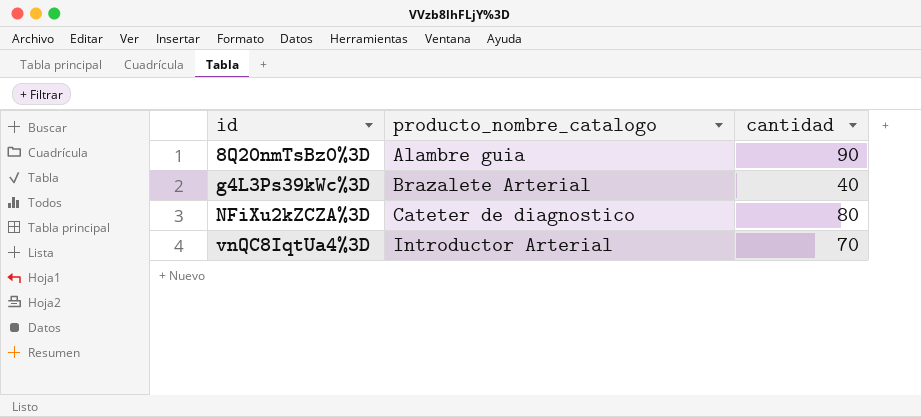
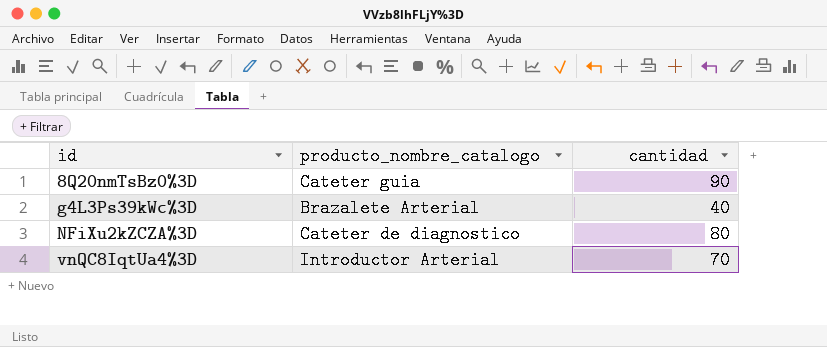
8Q20nmTsBz0%3D | producto_nombre_catalogo: Alambre guia -> Cateter guia

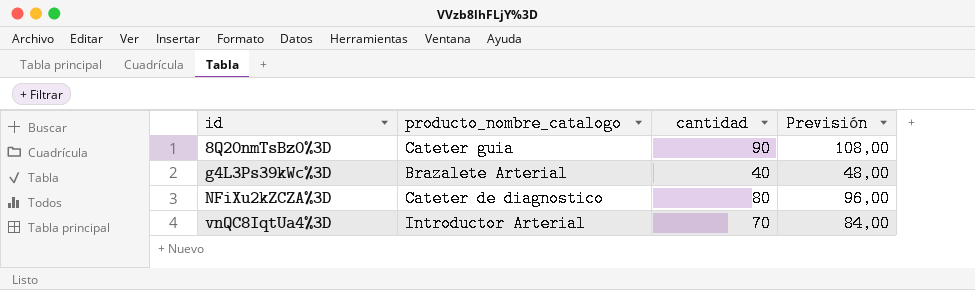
column Previsión | formula: none -> [cantidad] * 1,2

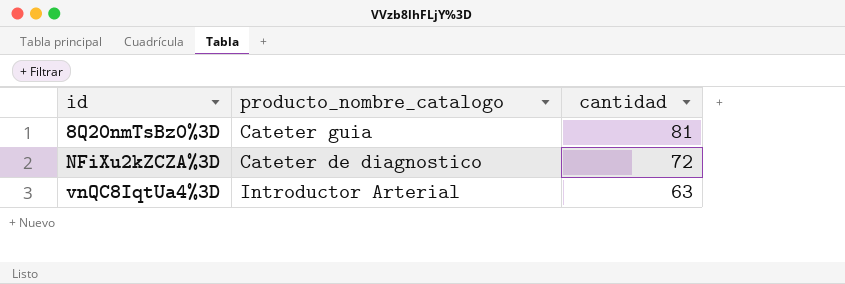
column Previsión | formula: [cantidad] * 1,2 -> none
row g4L3Ps39kWc%3D: Brazalete Arterial | 40 | 48,00 -> none
8Q20nmTsBz0%3D | cantidad: 90 -> 81
NFiXu2kZCZA%3D | cantidad: 80 -> 72
vnQC8IqtUa4%3D | cantidad: 70 -> 63

